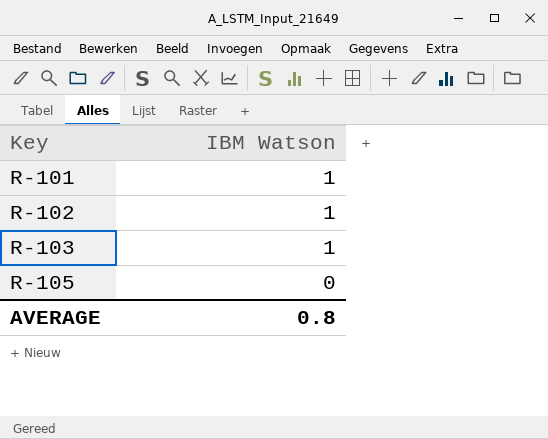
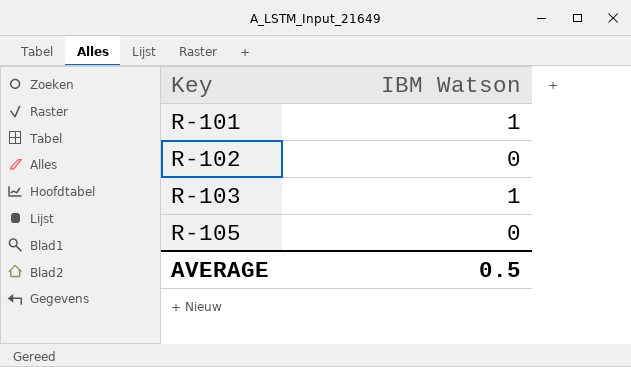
R-102 | IBM Watson: 1 -> 0
AVERAGE | IBM Watson: 0.8 -> 0.5

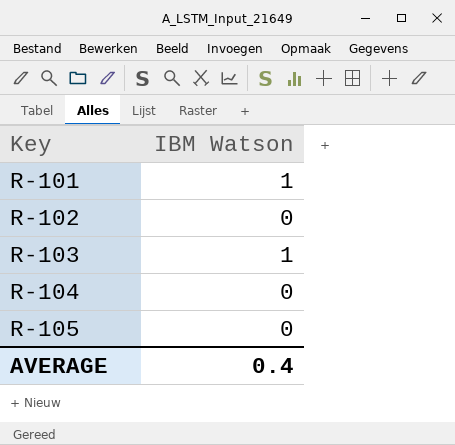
row R-104: none -> 0
AVERAGE | IBM Watson: 0.5 -> 0.4

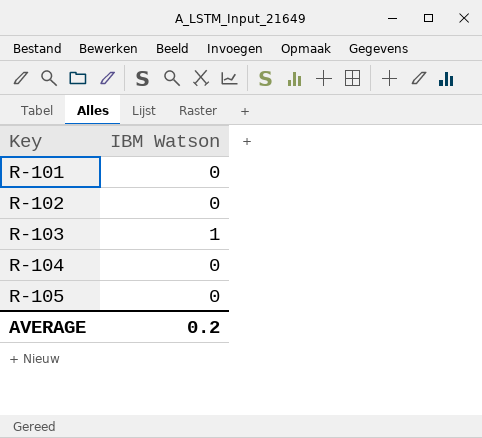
R-101 | IBM Watson: 1 -> 0
AVERAGE | IBM Watson: 0.4 -> 0.2

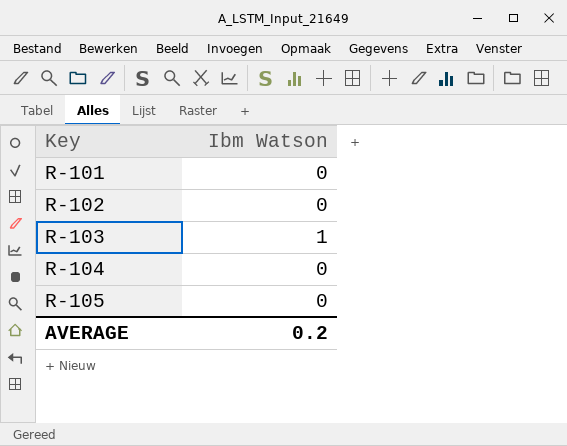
column name: IBM Watson -> Ibm Watson

